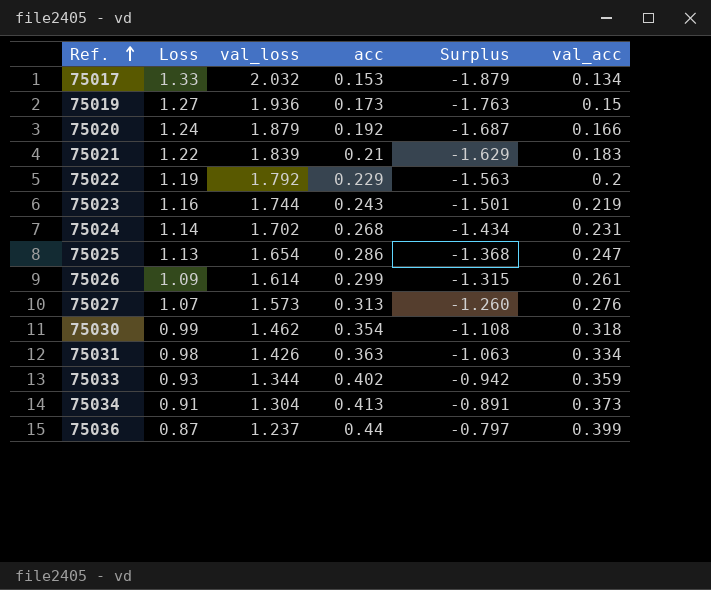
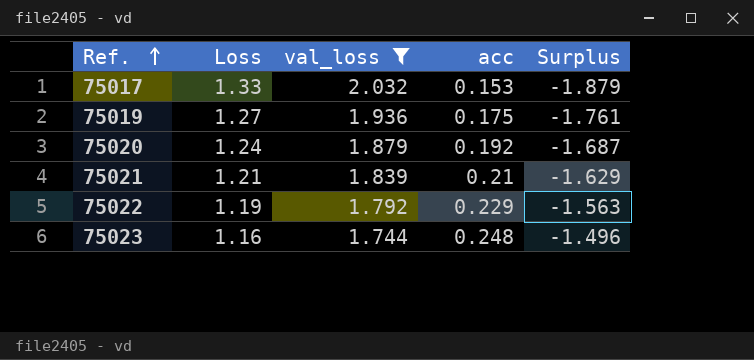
filter: none -> val_loss >= 1.744
column val_acc | position: 6 -> none
75019 | acc: 0.173 -> 0.175
75019 | Surplus: -1.763 -> -1.761
75021 | Loss: 1.22 -> 1.21
75023 | acc: 0.243 -> 0.248
75023 | Surplus: -1.501 -> -1.496

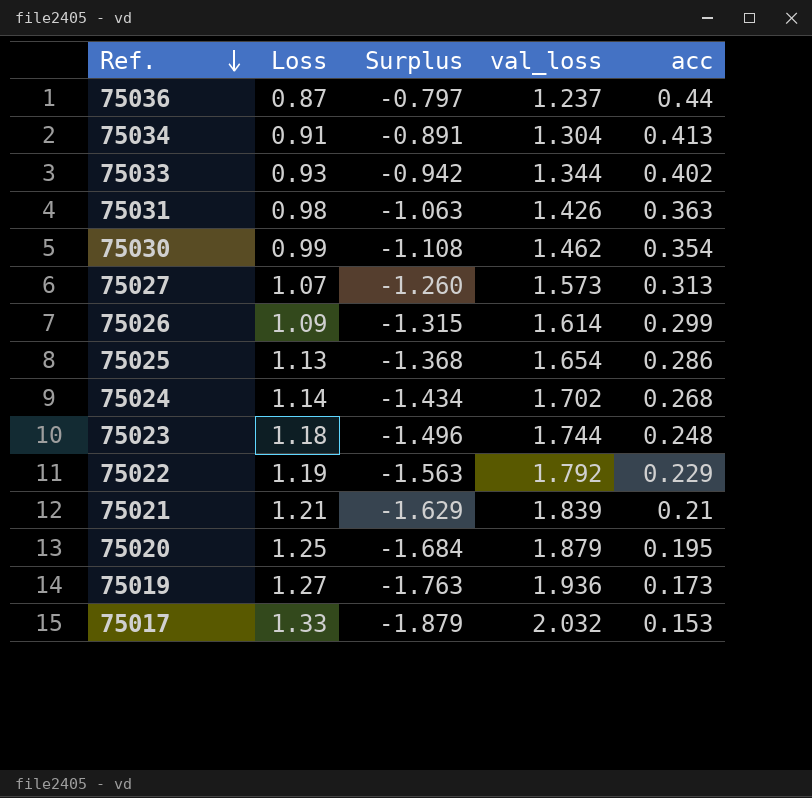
filter: val_loss >= 1.744 -> none
row order: Ref. ascending -> Ref. descending
column Surplus | position: 5 -> 3
75023 | Loss: 1.16 -> 1.18
75020 | Loss: 1.24 -> 1.25
75020 | Surplus: -1.687 -> -1.684
75020 | acc: 0.192 -> 0.195
75019 | Surplus: -1.761 -> -1.763
75019 | acc: 0.175 -> 0.173

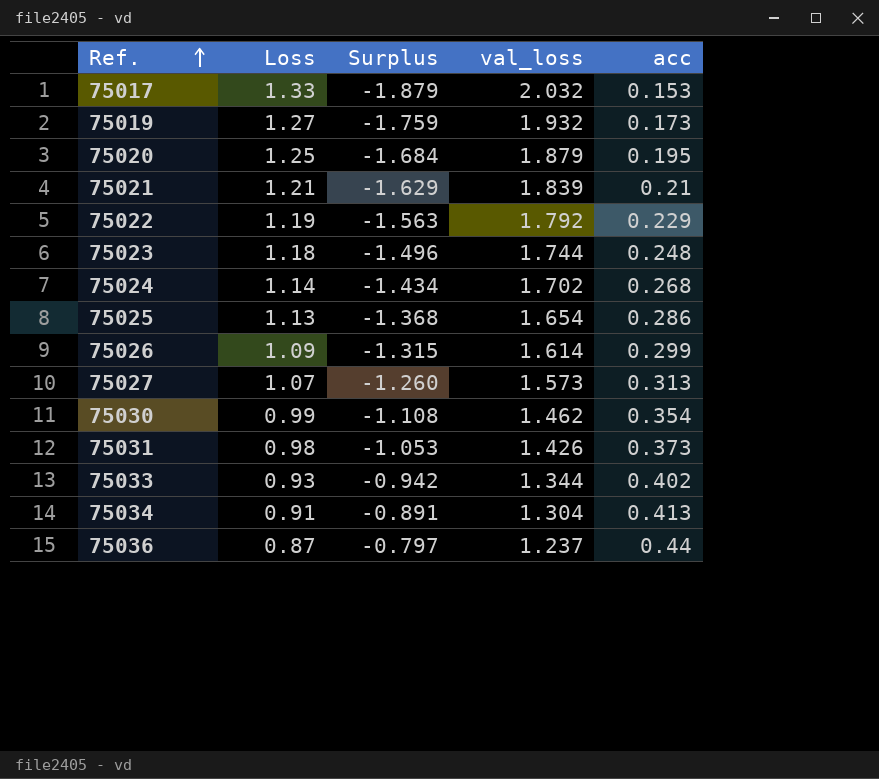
row order: Ref. descending -> Ref. ascending
75019 | Surplus: -1.763 -> -1.759
75019 | val_loss: 1.936 -> 1.932
75031 | Surplus: -1.063 -> -1.053
75031 | acc: 0.363 -> 0.373

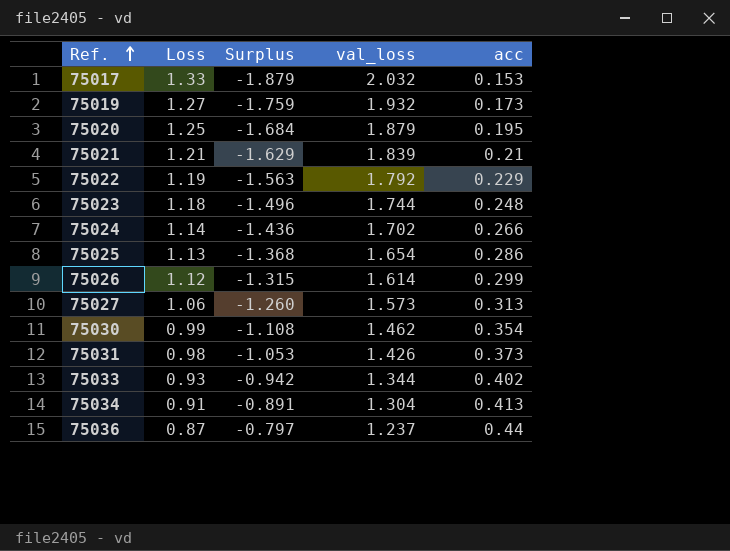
75024 | Surplus: -1.434 -> -1.436
75024 | acc: 0.268 -> 0.266
75026 | Loss: 1.09 -> 1.12
75027 | Loss: 1.07 -> 1.06

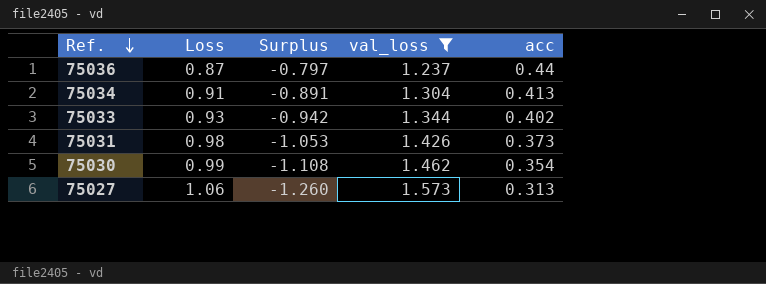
filter: none -> val_loss <= 1.573
row order: Ref. ascending -> Ref. descending

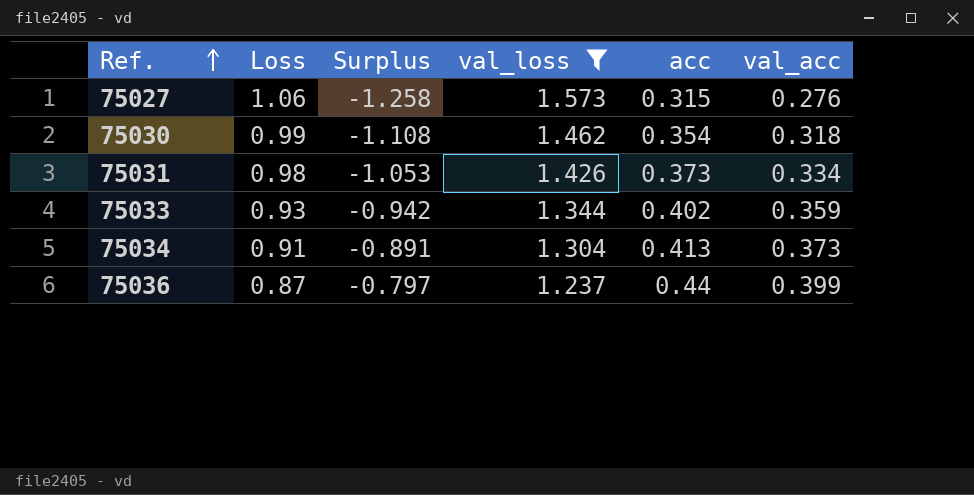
row order: Ref. descending -> Ref. ascending
column val_acc | position: none -> 6
75027 | Surplus: -1.260 -> -1.258
75027 | acc: 0.313 -> 0.315

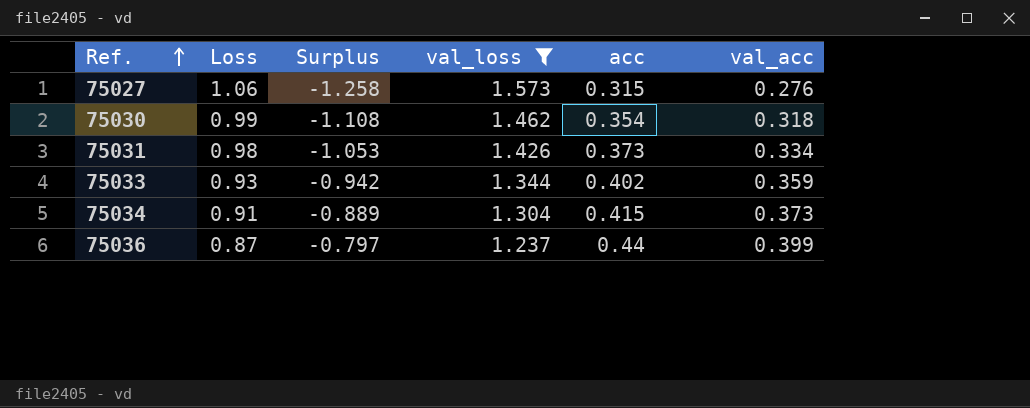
75034 | Surplus: -0.891 -> -0.889
75034 | acc: 0.413 -> 0.415

